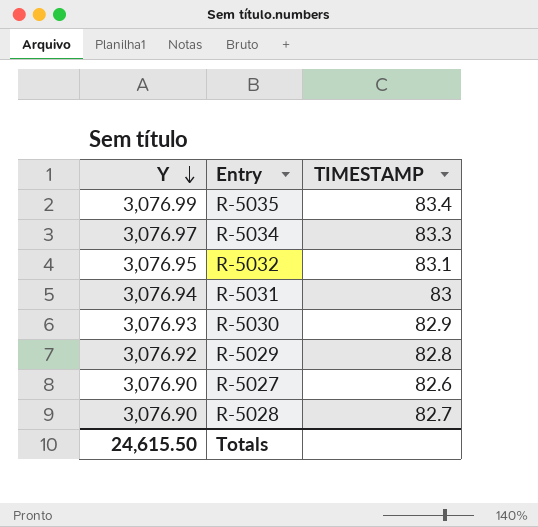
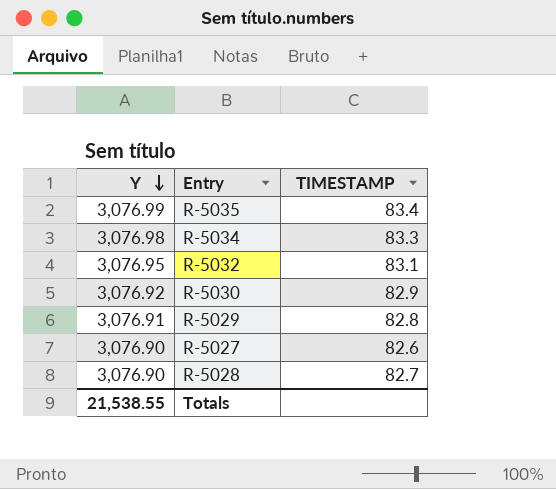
row R-5031: 3,076.94 | 83 -> none
R-5034 | Y: 3,076.97 -> 3,076.98
R-5030 | Y: 3,076.93 -> 3,076.92
R-5029 | Y: 3,076.92 -> 3,076.91
Totals | Y: 24,615.50 -> 21,538.55

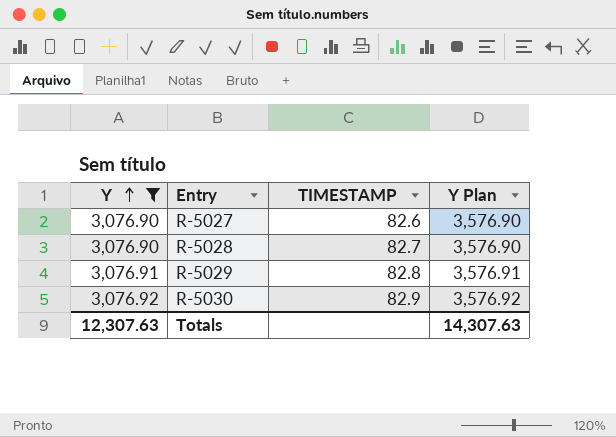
filter: none -> Y <= 3,076.92
row order: Y descending -> Y ascending
column Y Plan | formula: none -> [Y] + 500
Totals | Y: 21,538.55 -> 12,307.63

